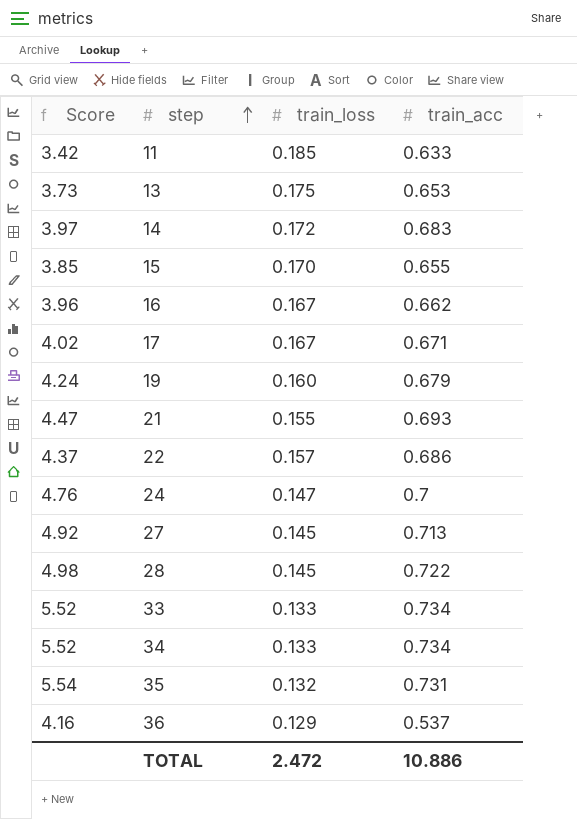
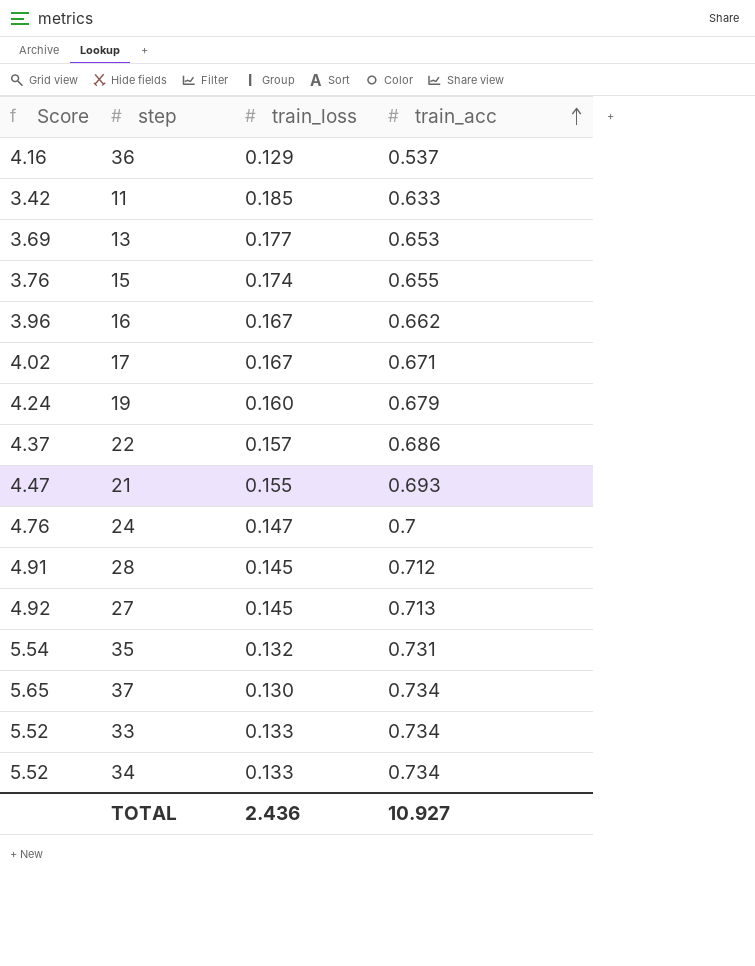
row order: step ascending -> train_acc ascending
row 14: 3.97 | 0.172 | 0.683 -> none
13 | Score: 3.73 -> 3.69
13 | train_loss: 0.175 -> 0.177
15 | Score: 3.85 -> 3.76
15 | train_loss: 0.170 -> 0.174
28 | Score: 4.98 -> 4.91
28 | train_acc: 0.722 -> 0.712
row 37: none -> 5.65 | 0.130 | 0.734
TOTAL | train_loss: 2.472 -> 2.436
TOTAL | train_acc: 10.886 -> 10.927

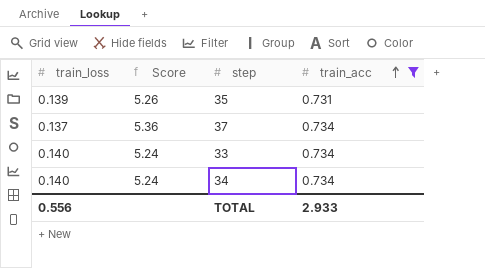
filter: none -> train_acc >= 0.731
column train_loss | position: 3 -> 1
35 | train_loss: 0.132 -> 0.139
35 | Score: 5.54 -> 5.26
37 | train_loss: 0.130 -> 0.137
37 | Score: 5.65 -> 5.36
33 | train_loss: 0.133 -> 0.140
33 | Score: 5.52 -> 5.24
34 | train_loss: 0.133 -> 0.140
34 | Score: 5.52 -> 5.24
TOTAL | train_loss: 2.436 -> 0.556
TOTAL | train_acc: 10.927 -> 2.933

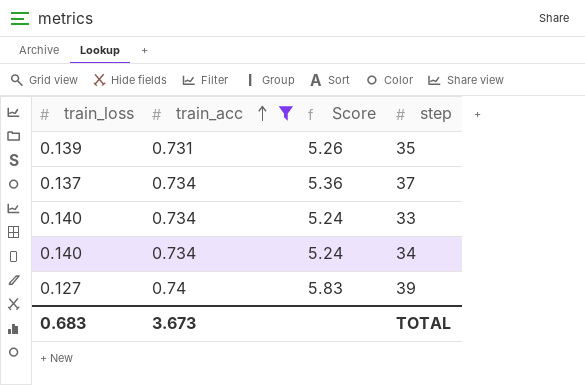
column train_acc | position: 4 -> 2
row 39: none -> 0.127 | 0.74 | 5.83
TOTAL | train_loss: 0.556 -> 0.683
TOTAL | train_acc: 2.933 -> 3.673

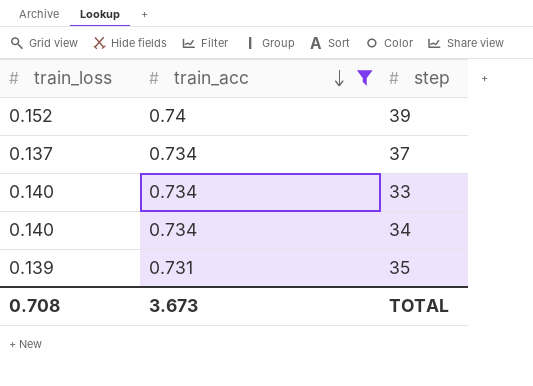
row order: train_acc ascending -> train_acc descending
column Score | formula: [train_acc] / [train_loss] -> none
39 | train_loss: 0.127 -> 0.152
TOTAL | train_loss: 0.683 -> 0.708

